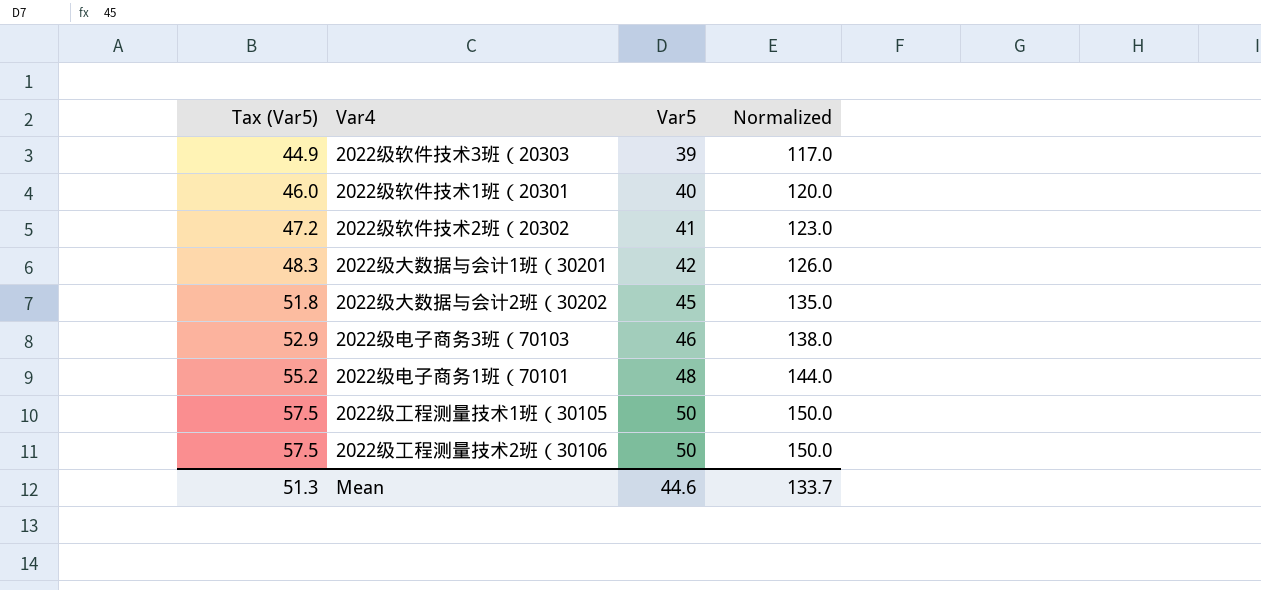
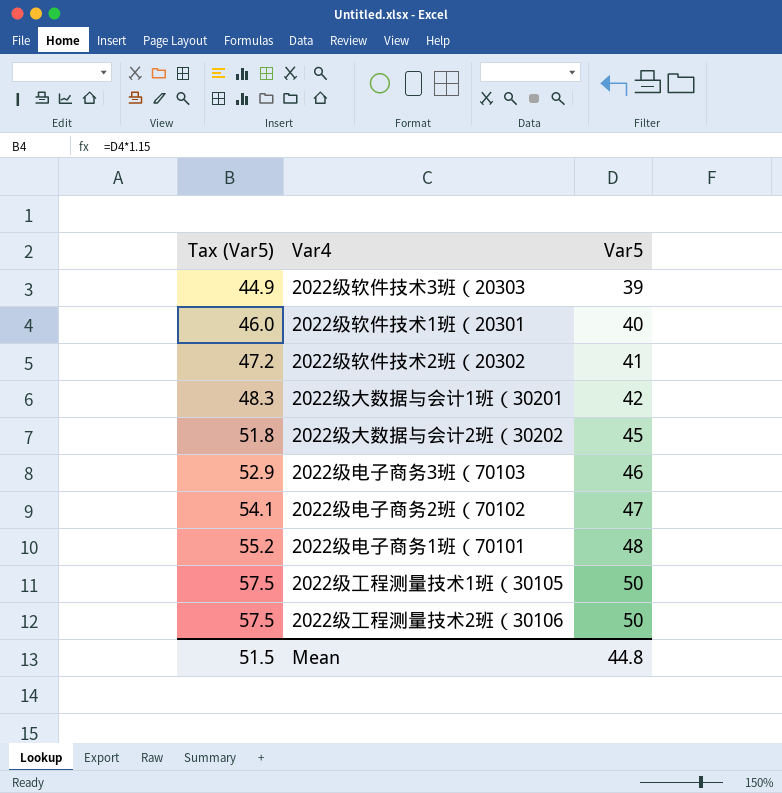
column Normalized | formula: [Var5] * 3 -> none
row 2022级电子商务2班（70102: none -> 54.1 | 47
Mean | Tax (Var5): 51.3 -> 51.5
Mean | Var5: 44.6 -> 44.8

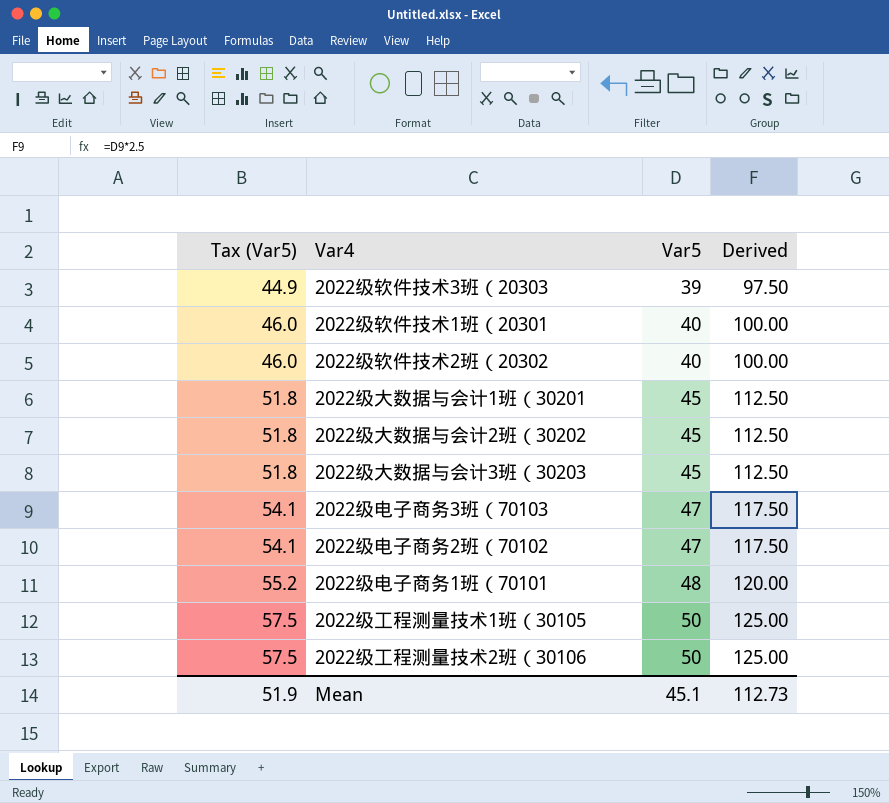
column Derived | formula: none -> [Var5] * 2.5
2022级软件技术2班（20302 | Tax (Var5): 47.2 -> 46.0
2022级软件技术2班（20302 | Var5: 41 -> 40
2022级大数据与会计1班（30201 | Tax (Var5): 48.3 -> 51.8
2022级大数据与会计1班（30201 | Var5: 42 -> 45
row 2022级大数据与会计3班（30203: none -> 51.8 | 45 | 112.50
2022级电子商务3班（70103 | Tax (Var5): 52.9 -> 54.1
2022级电子商务3班（70103 | Var5: 46 -> 47
Mean | Tax (Var5): 51.5 -> 51.9
Mean | Var5: 44.8 -> 45.1

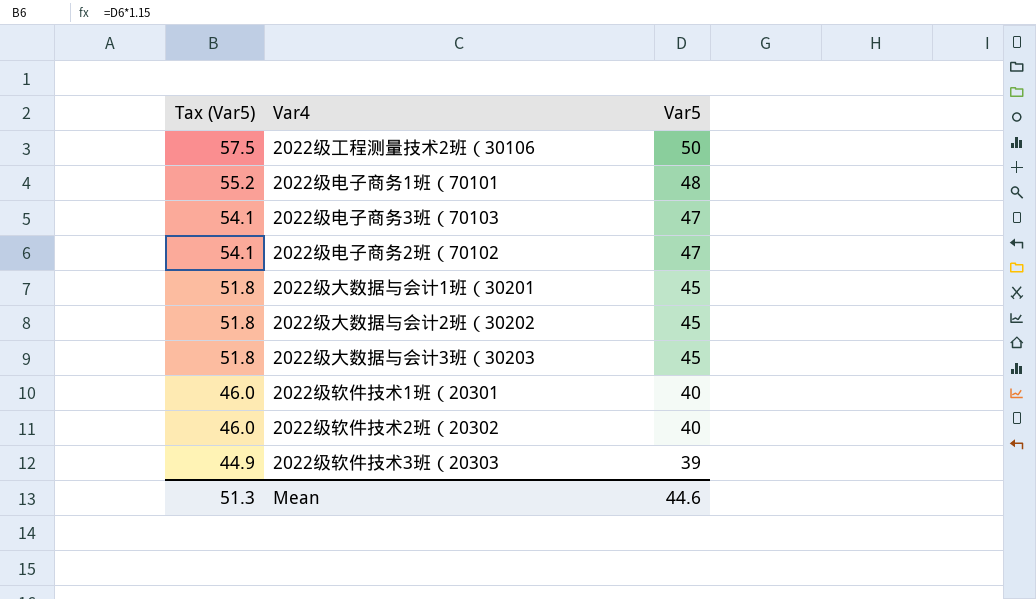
row order: Tax (Var5) ascending -> Tax (Var5) descending
column Derived | formula: [Var5] * 2.5 -> none
row 2022级工程测量技术1班（30105: 57.5 | 50 | 125.00 -> none
Mean | Tax (Var5): 51.9 -> 51.3
Mean | Var5: 45.1 -> 44.6

